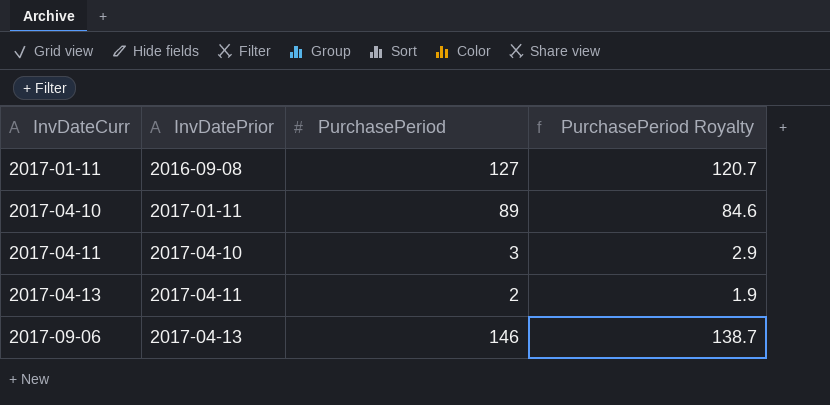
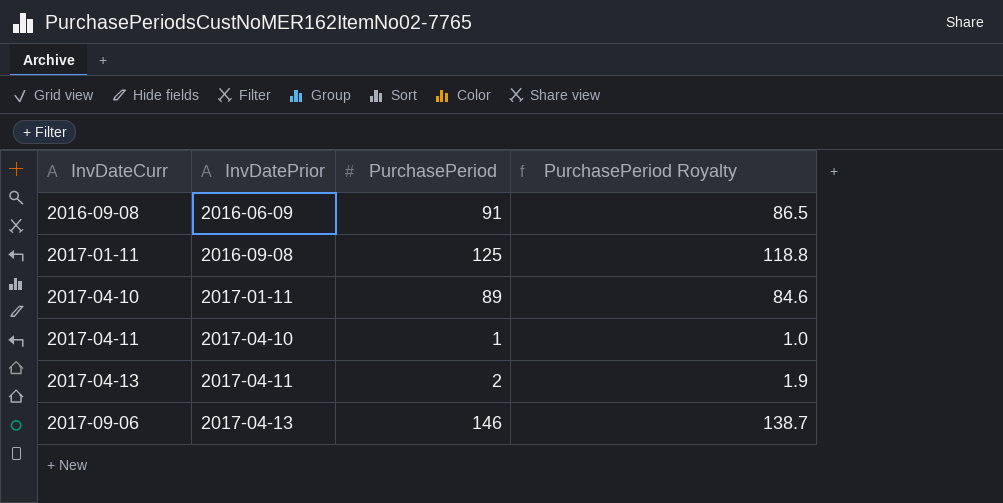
row 2016-09-08: none -> 2016-06-09 | 91 | 86.5
2017-01-11 | PurchasePeriod: 127 -> 125
2017-01-11 | PurchasePeriod Royalty: 120.7 -> 118.8
2017-04-11 | PurchasePeriod: 3 -> 1
2017-04-11 | PurchasePeriod Royalty: 2.9 -> 1.0

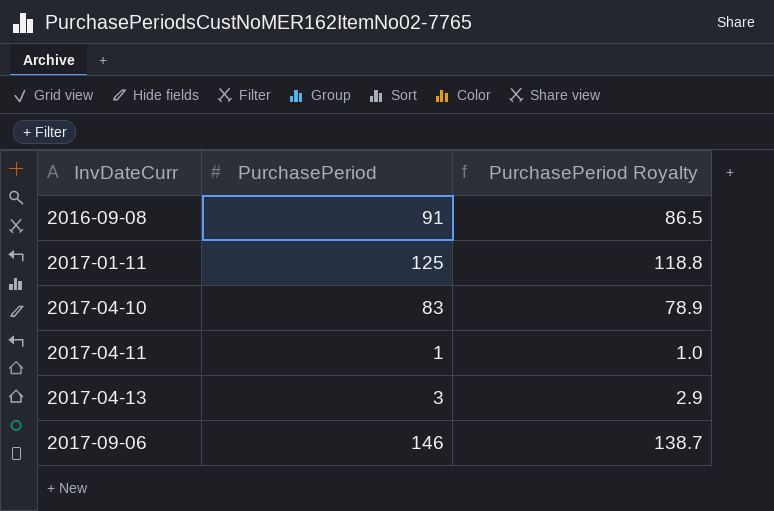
column InvDatePrior | position: 2 -> none
2017-04-10 | PurchasePeriod: 89 -> 83
2017-04-10 | PurchasePeriod Royalty: 84.6 -> 78.9
2017-04-13 | PurchasePeriod: 2 -> 3
2017-04-13 | PurchasePeriod Royalty: 1.9 -> 2.9

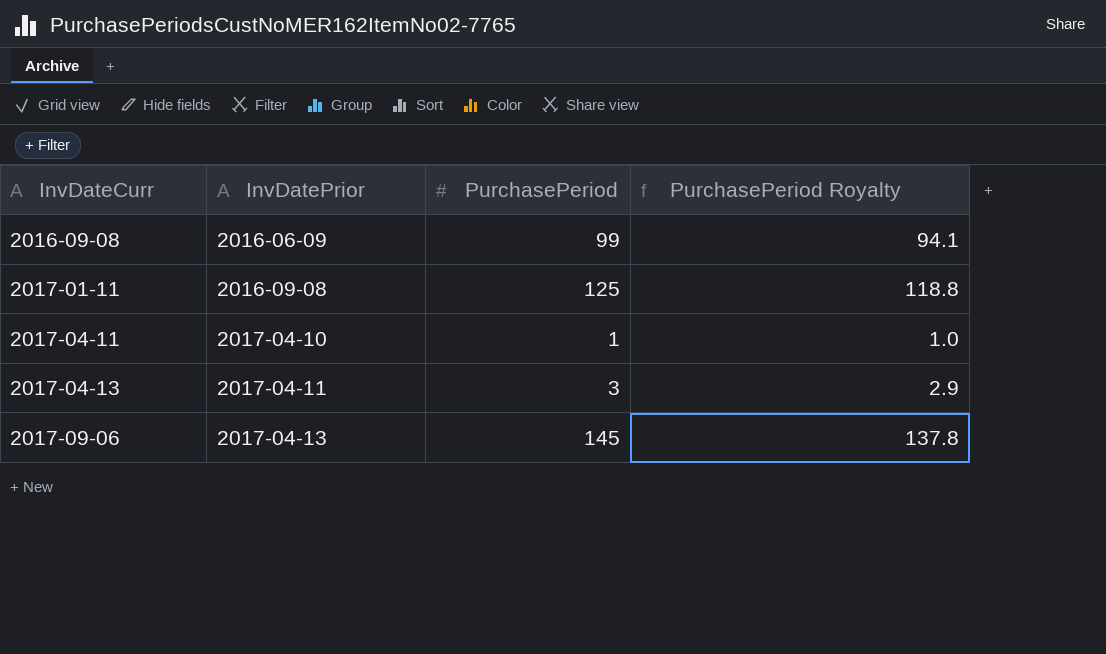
column InvDatePrior | position: none -> 2
row 2017-04-10: 83 | 78.9 -> none
2016-09-08 | PurchasePeriod: 91 -> 99
2016-09-08 | PurchasePeriod Royalty: 86.5 -> 94.1
2017-09-06 | PurchasePeriod: 146 -> 145
2017-09-06 | PurchasePeriod Royalty: 138.7 -> 137.8

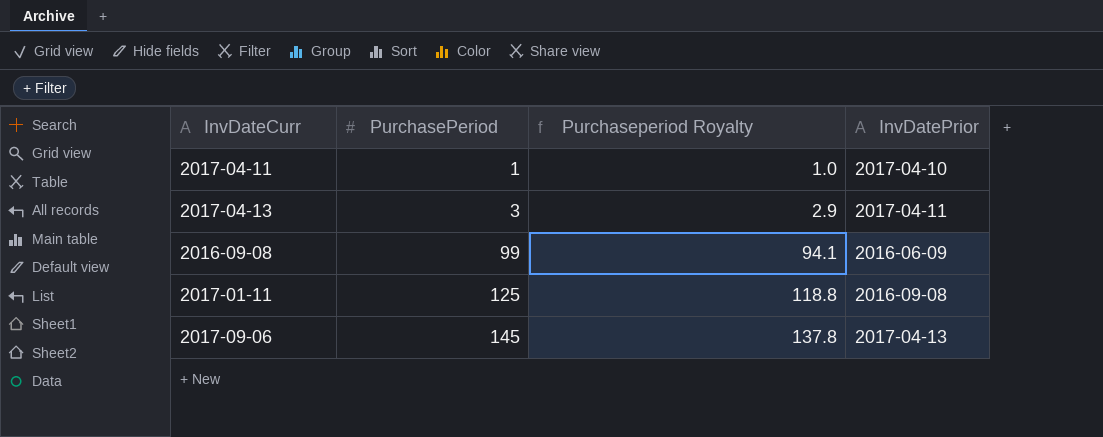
row order: InvDateCurr ascending -> PurchasePeriod ascending
column name: PurchasePeriod Royalty -> Purchaseperiod Royalty
column InvDatePrior | position: 2 -> 4

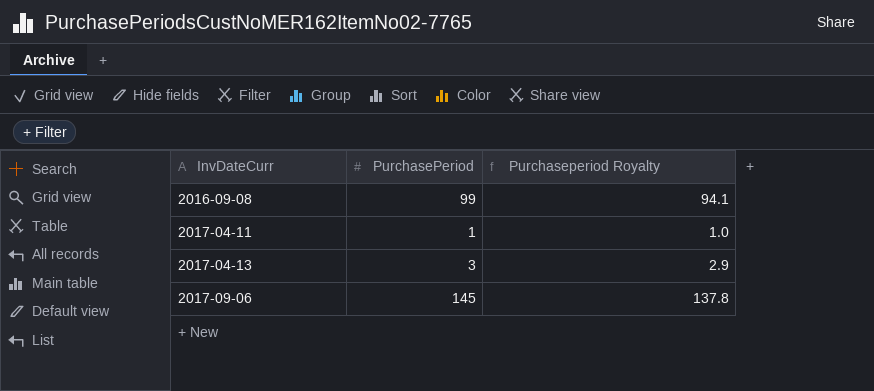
row order: PurchasePeriod ascending -> InvDateCurr ascending
column InvDatePrior | position: 4 -> none
row 2017-01-11: 125 | 118.8 | 2016-09-08 -> none

